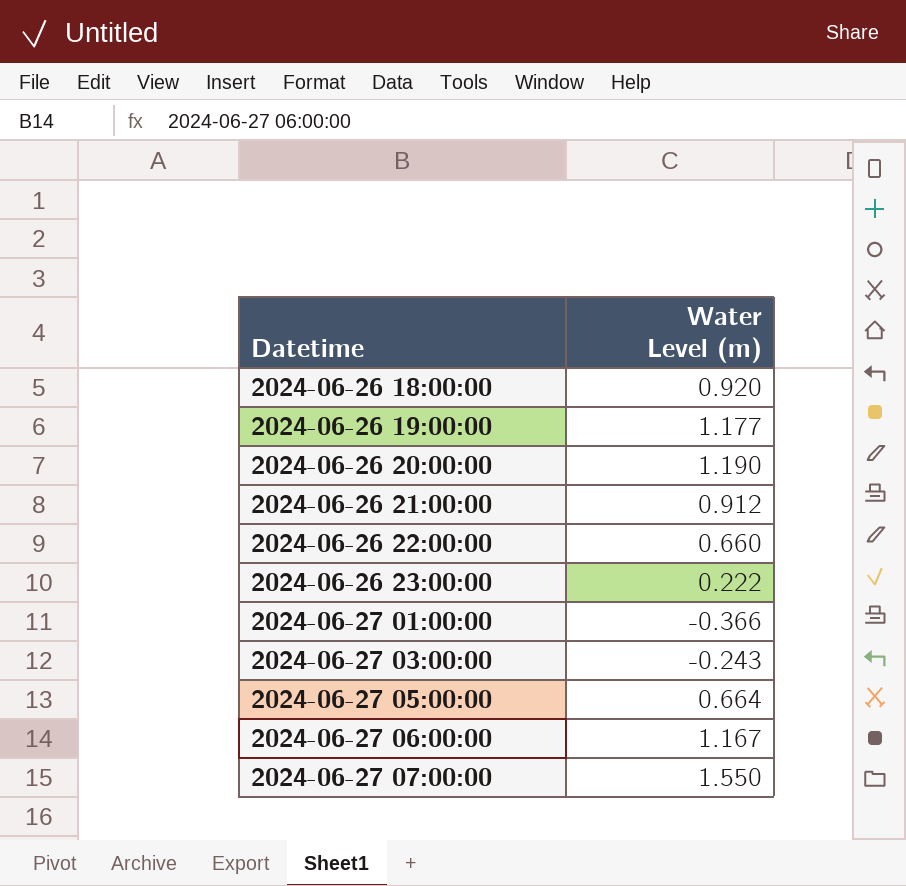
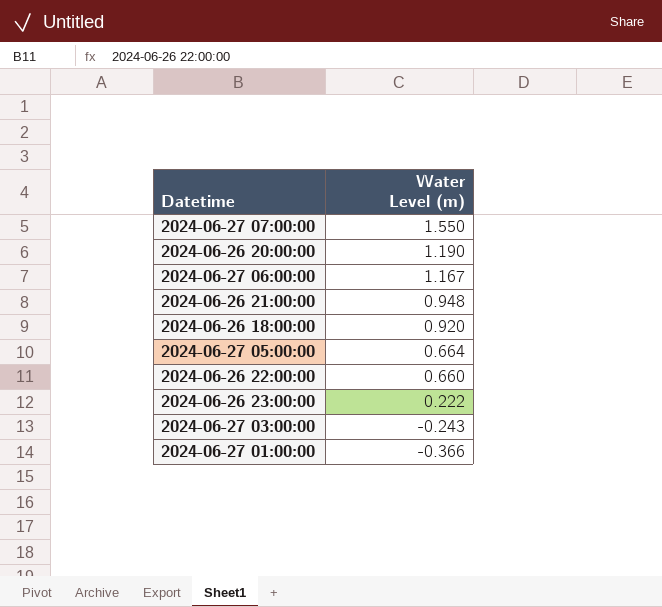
row order: Datetime ascending -> Water Level (m) descending
row 2024-06-26 19:00:00: 1.177 -> none
2024-06-26 21:00:00 | Water Level (m): 0.912 -> 0.948

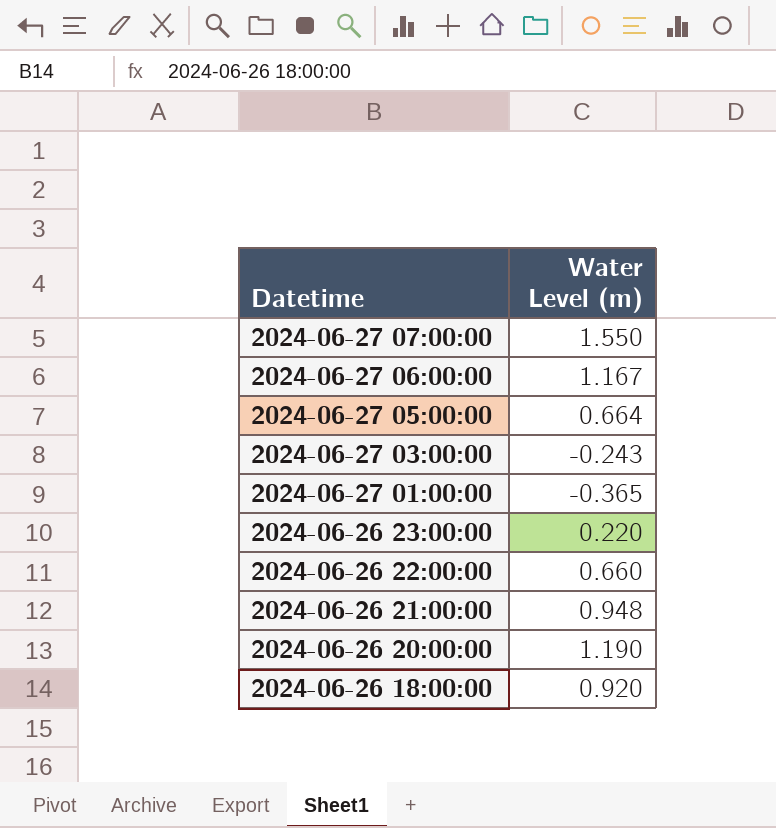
row order: Water Level (m) descending -> Datetime descending
2024-06-27 01:00:00 | Water Level (m): -0.366 -> -0.365
2024-06-26 23:00:00 | Water Level (m): 0.222 -> 0.220

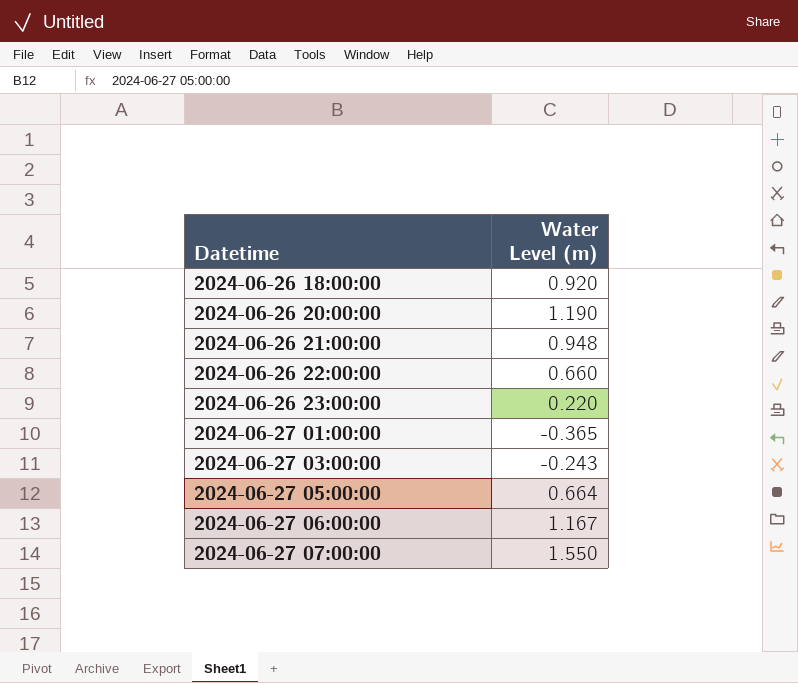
row order: Datetime descending -> Datetime ascending

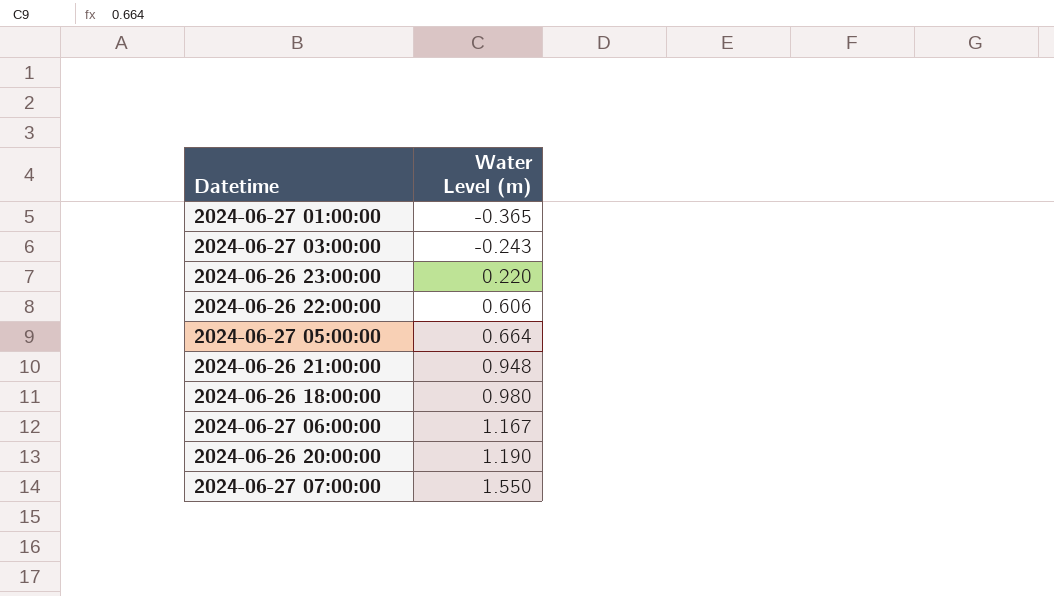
row order: Datetime ascending -> Water Level (m) ascending
2024-06-26 22:00:00 | Water Level (m): 0.660 -> 0.606
2024-06-26 18:00:00 | Water Level (m): 0.920 -> 0.980

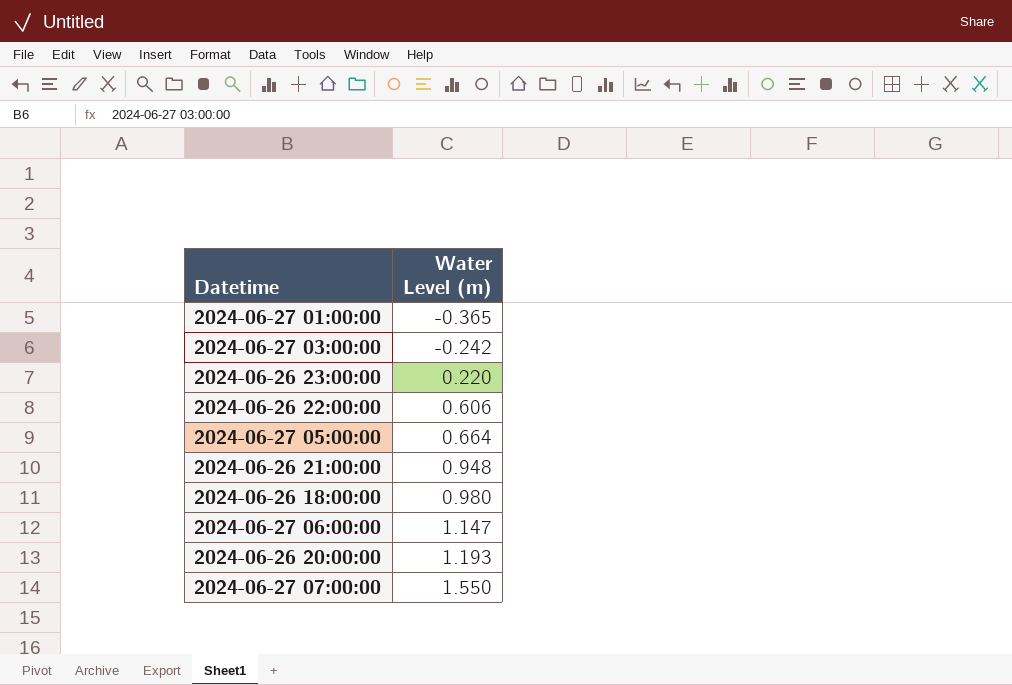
2024-06-27 03:00:00 | Water Level (m): -0.243 -> -0.242
2024-06-27 06:00:00 | Water Level (m): 1.167 -> 1.147
2024-06-26 20:00:00 | Water Level (m): 1.190 -> 1.193

